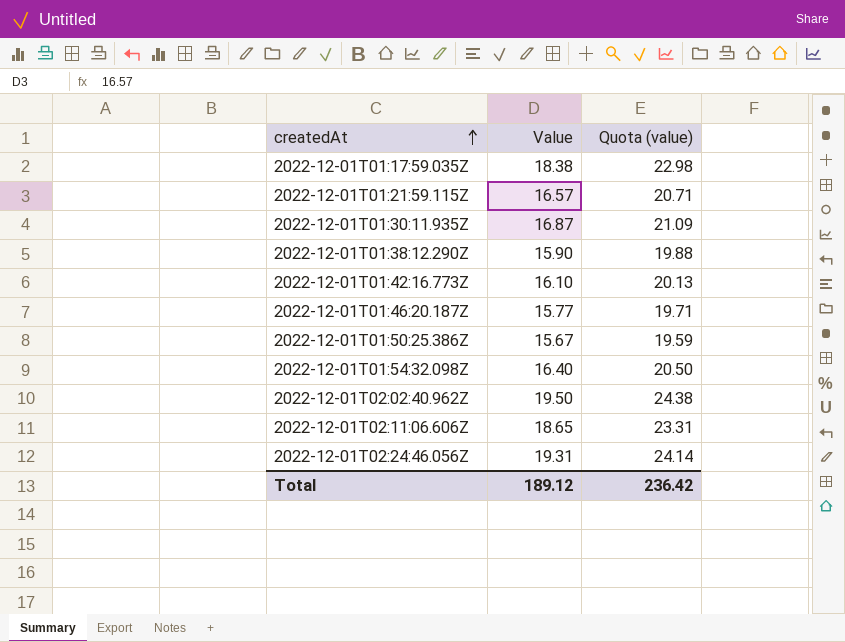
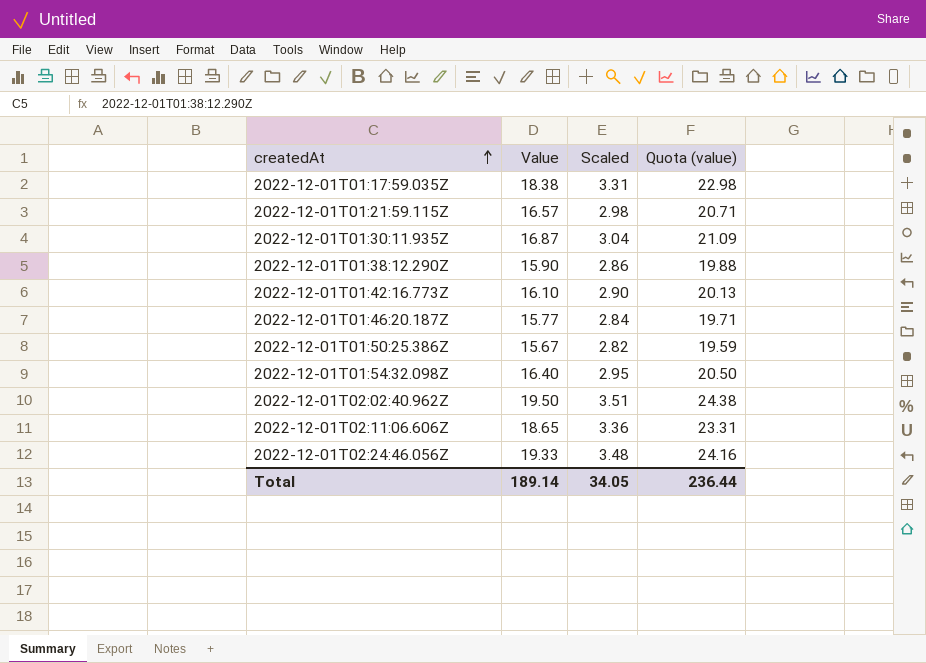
column Scaled | formula: none -> [Value] * 0.18
2022-12-01T02:24:46.056Z | Value: 19.31 -> 19.33
2022-12-01T02:24:46.056Z | Quota (value): 24.14 -> 24.16
Total | Value: 189.12 -> 189.14
Total | Quota (value): 236.42 -> 236.44

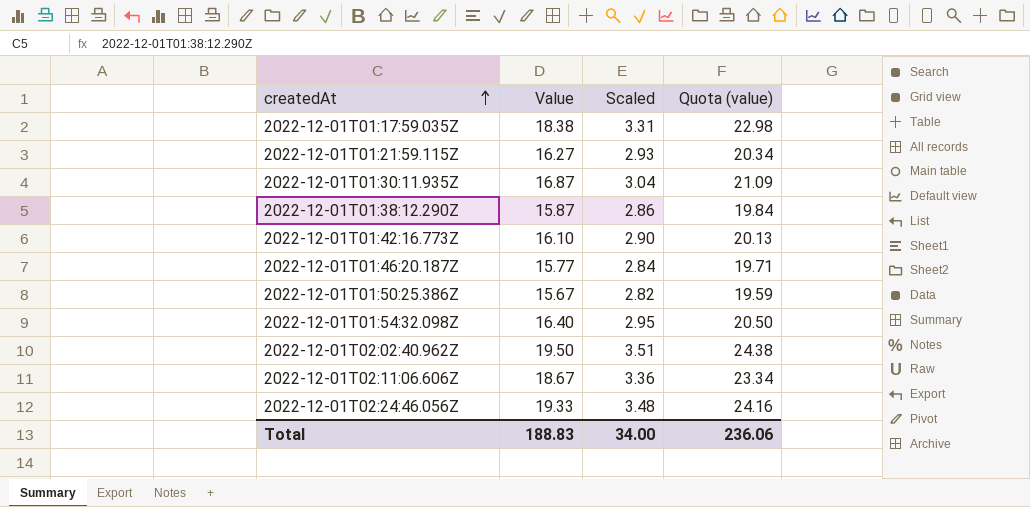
2022-12-01T01:21:59.115Z | Value: 16.57 -> 16.27
2022-12-01T01:21:59.115Z | Scaled: 2.98 -> 2.93
2022-12-01T01:21:59.115Z | Quota (value): 20.71 -> 20.34
2022-12-01T01:38:12.290Z | Value: 15.90 -> 15.87
2022-12-01T01:38:12.290Z | Quota (value): 19.88 -> 19.84
2022-12-01T02:11:06.606Z | Value: 18.65 -> 18.67
2022-12-01T02:11:06.606Z | Quota (value): 23.31 -> 23.34
Total | Value: 189.14 -> 188.83
Total | Scaled: 34.05 -> 34.00
Total | Quota (value): 236.44 -> 236.06

